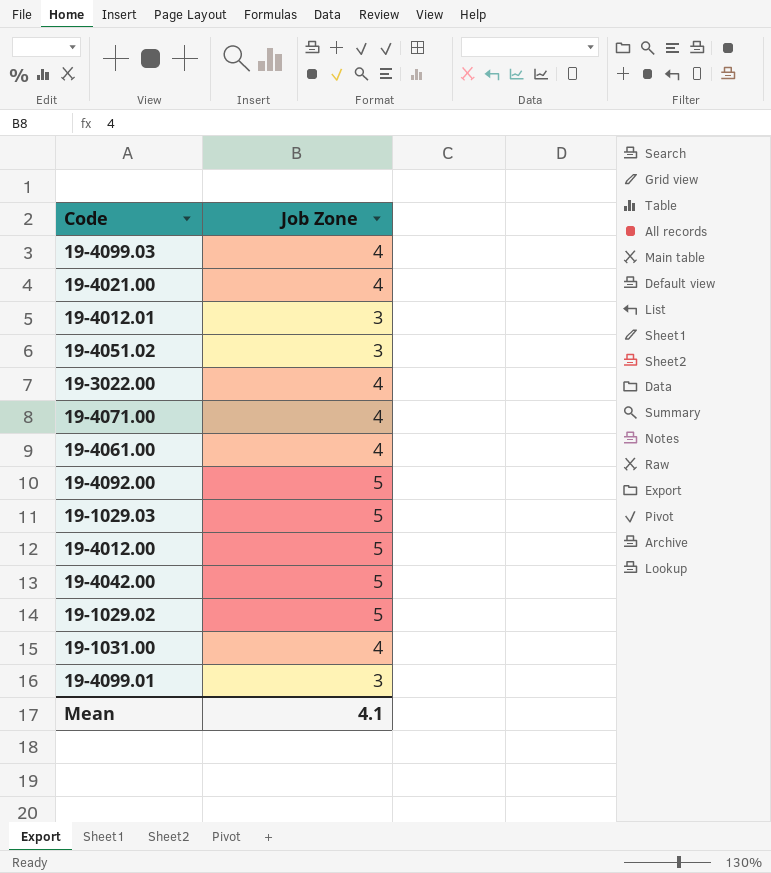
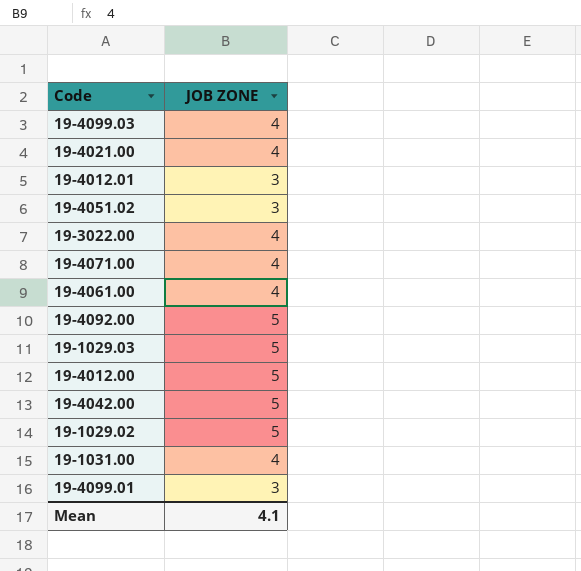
column name: Job Zone -> JOB ZONE

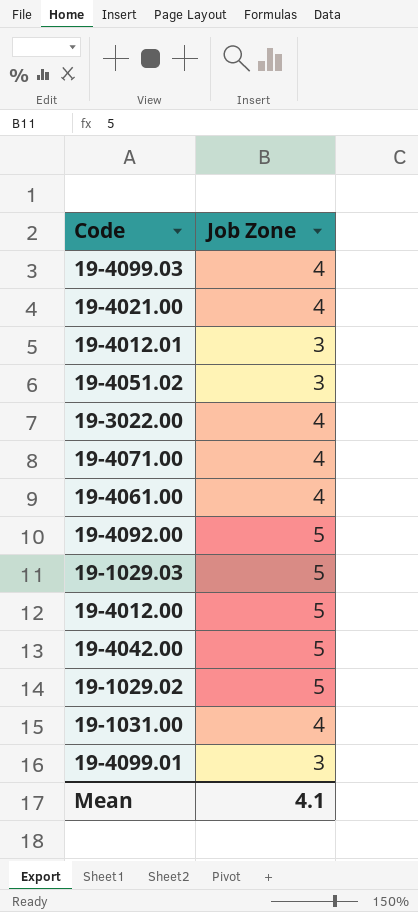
column name: JOB ZONE -> Job Zone

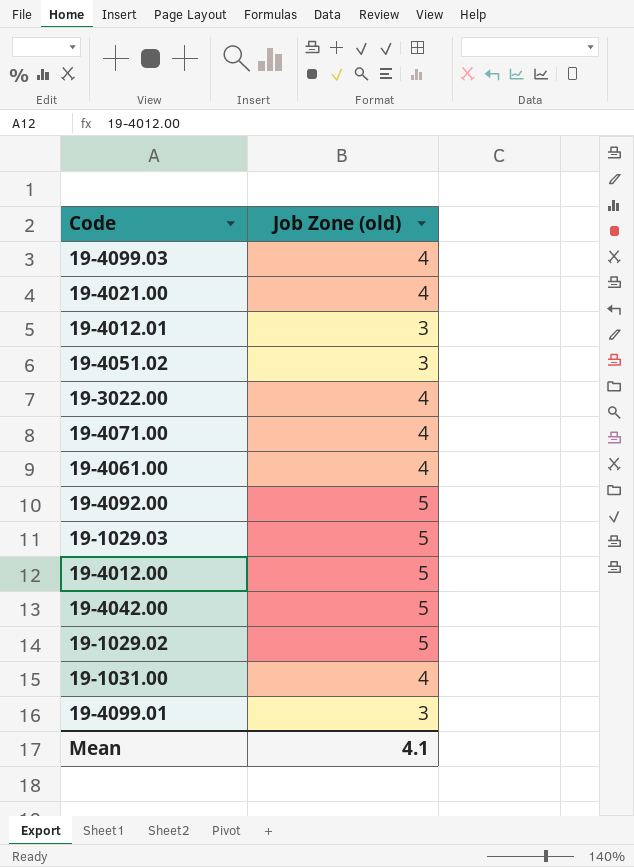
column name: Job Zone -> Job Zone (old)

